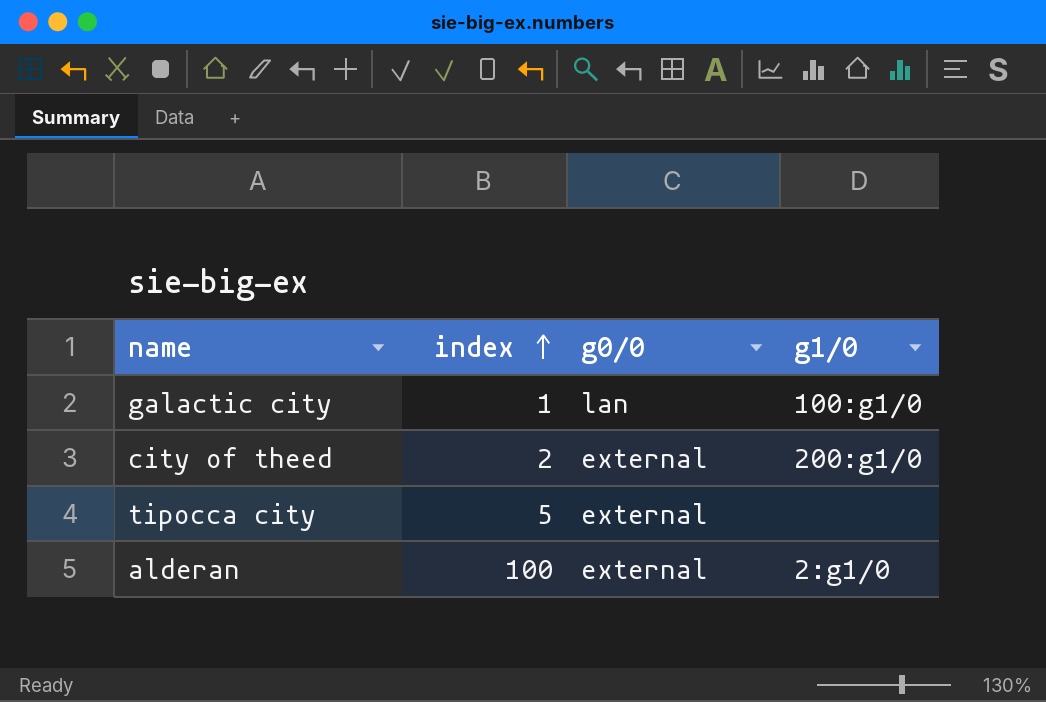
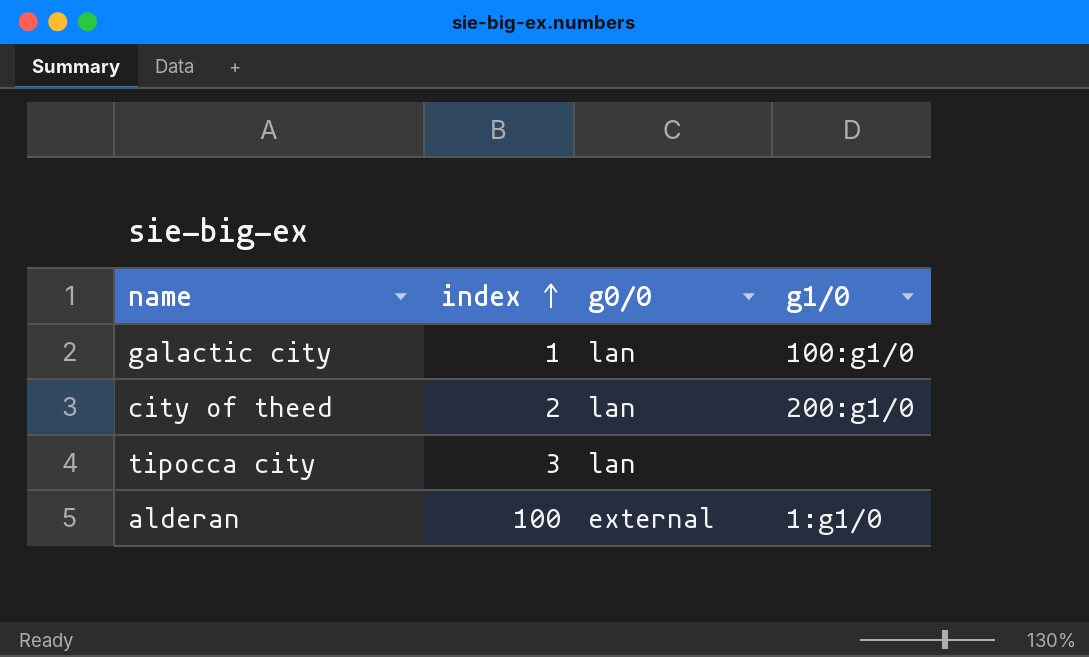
city of theed | g0/0: external -> lan
tipocca city | index: 5 -> 3
tipocca city | g0/0: external -> lan
alderan | g1/0: 2:g1/0 -> 1:g1/0

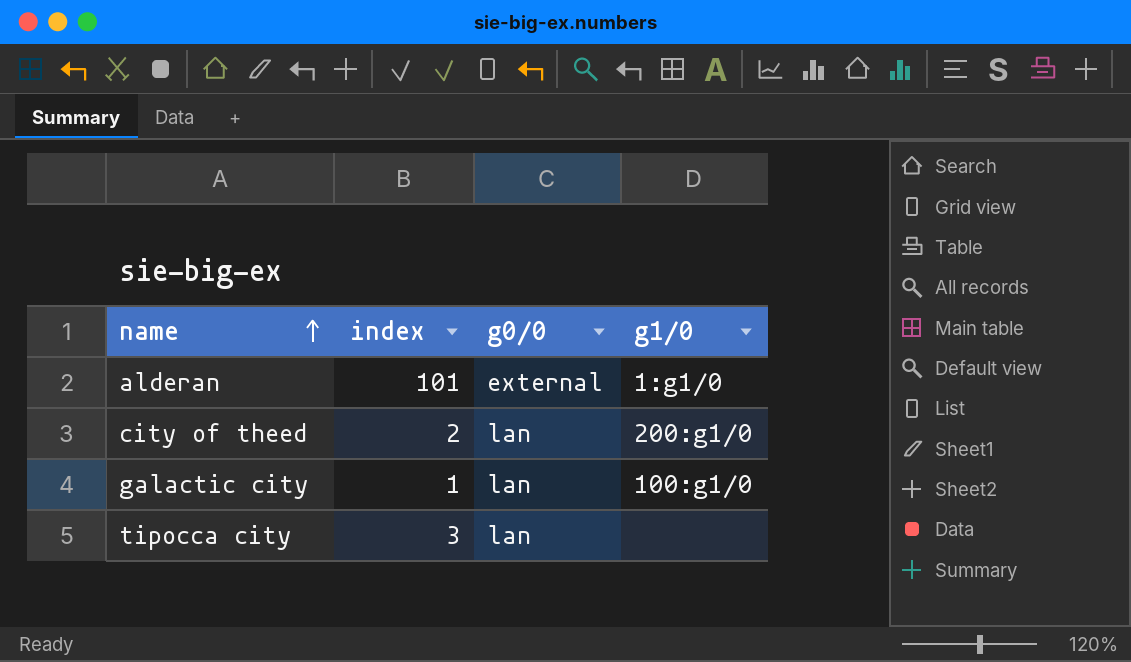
row order: index ascending -> name ascending
alderan | index: 100 -> 101

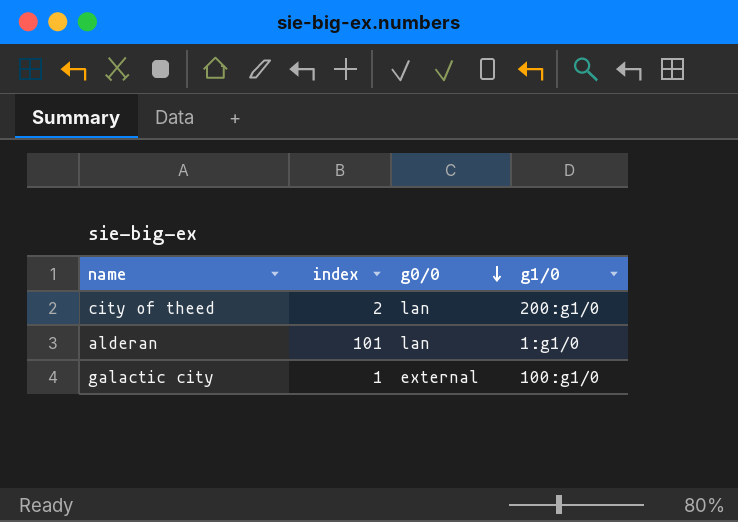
row order: name ascending -> g0/0 descending
row tipocca city: 3 | lan | none -> none
alderan | g0/0: external -> lan
galactic city | g0/0: lan -> external

